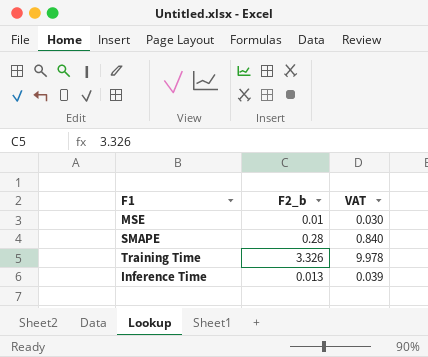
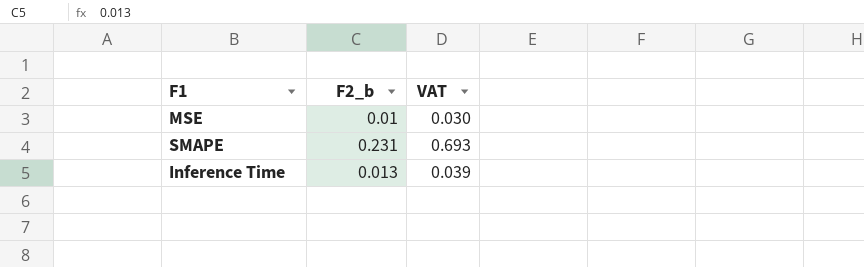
row Training Time: 3.326 | 9.978 -> none
SMAPE | F2_b: 0.28 -> 0.231
SMAPE | VAT: 0.840 -> 0.693

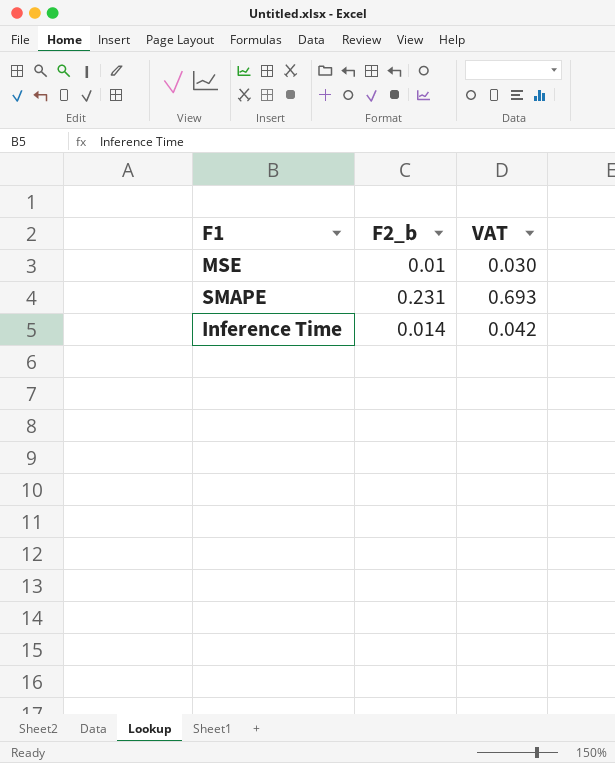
Inference Time | F2_b: 0.013 -> 0.014
Inference Time | VAT: 0.039 -> 0.042

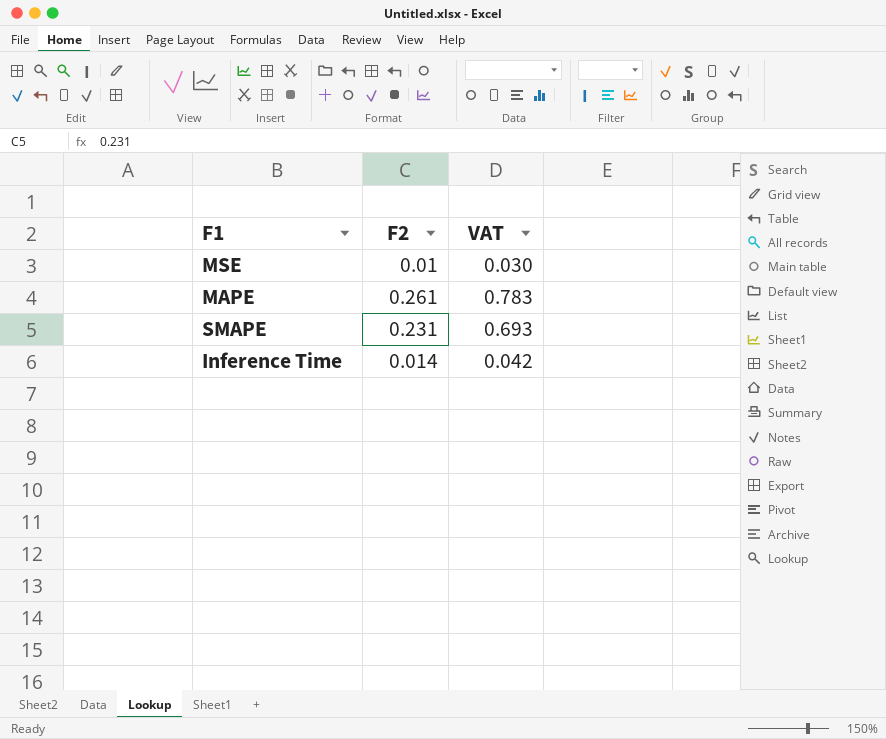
column name: F2_b -> F2
row MAPE: none -> 0.261 | 0.783

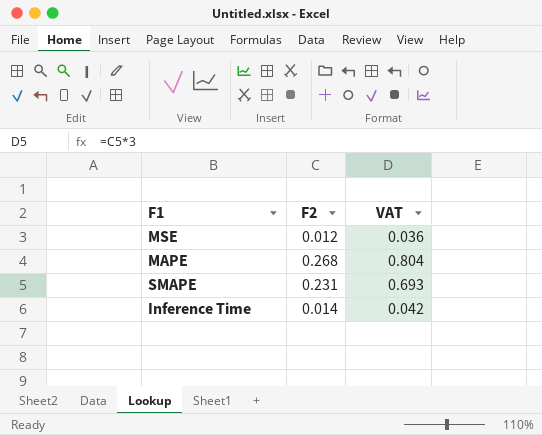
MSE | F2: 0.01 -> 0.012
MSE | VAT: 0.030 -> 0.036
MAPE | F2: 0.261 -> 0.268
MAPE | VAT: 0.783 -> 0.804

